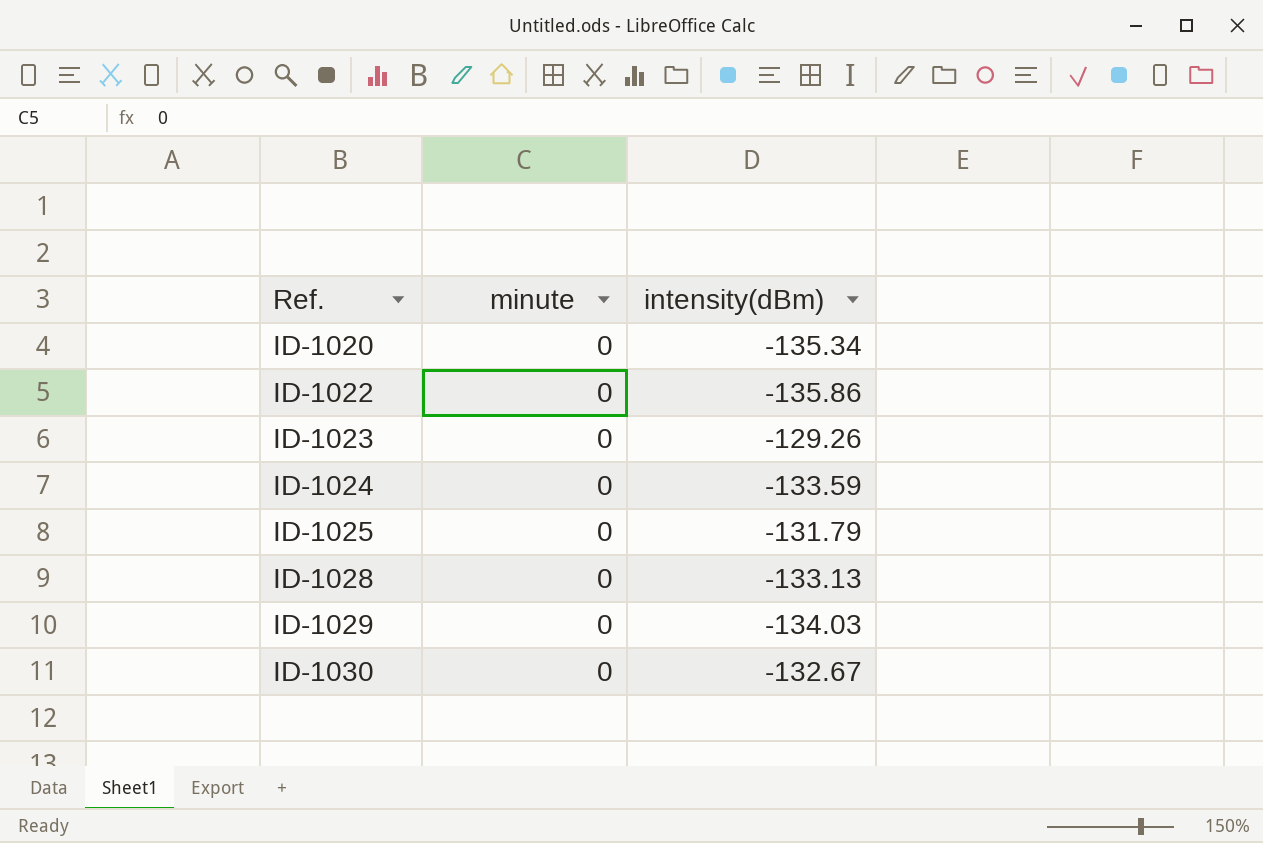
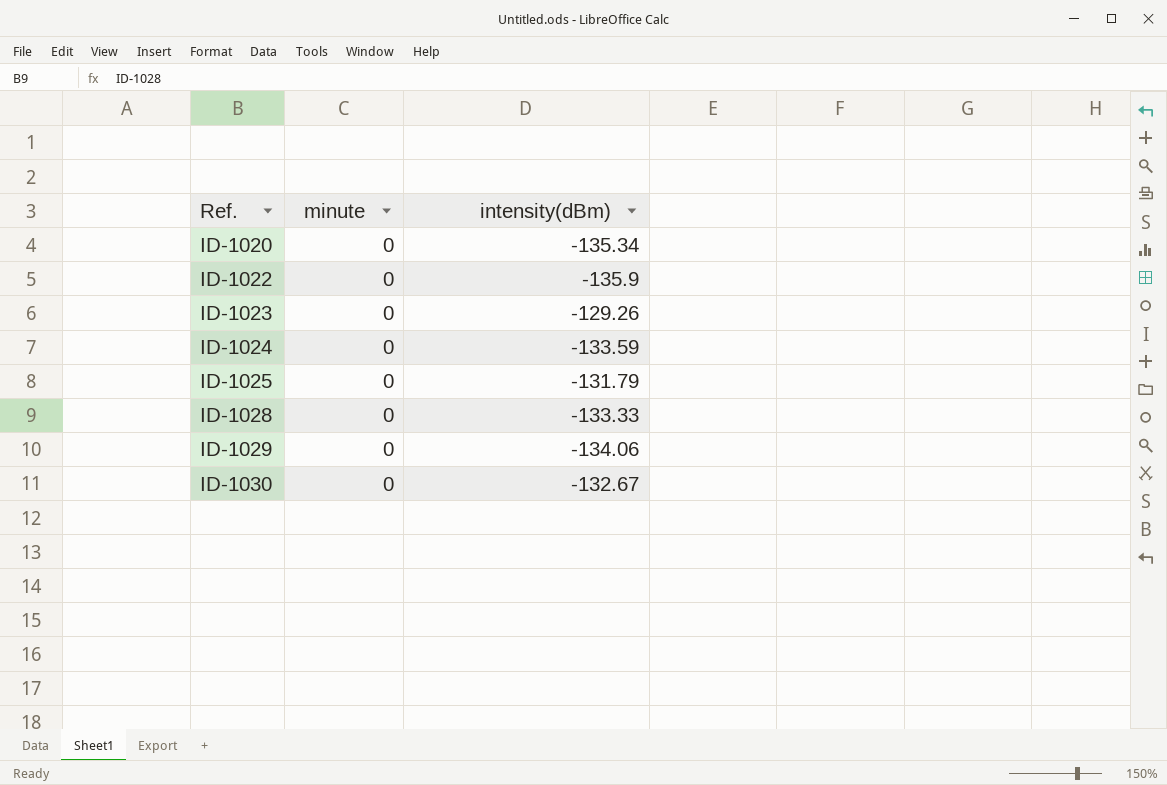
ID-1022 | intensity(dBm): -135.86 -> -135.9
ID-1028 | intensity(dBm): -133.13 -> -133.33
ID-1029 | intensity(dBm): -134.03 -> -134.06

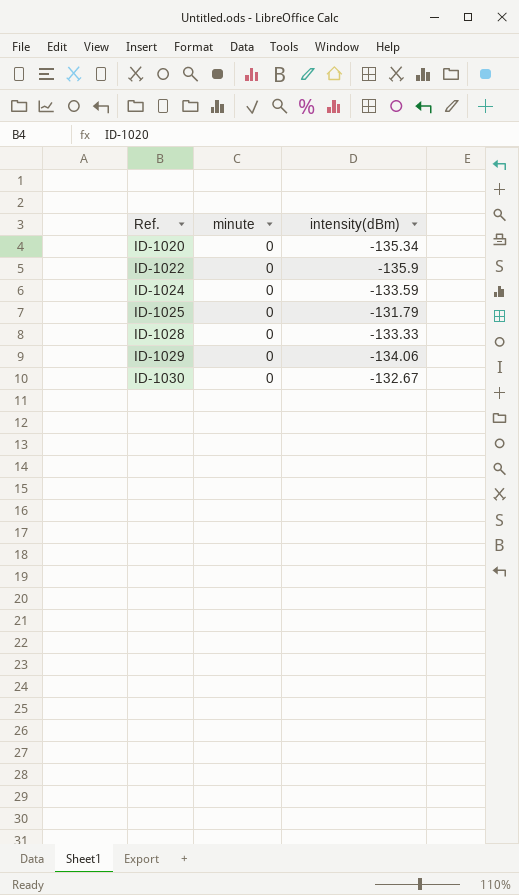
row ID-1023: 0 | -129.26 -> none

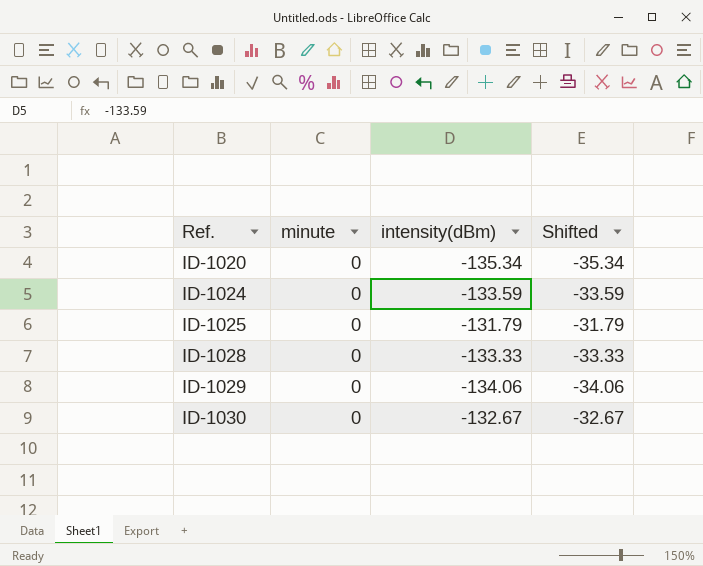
column Shifted | formula: none -> [intensity(dBm)] + 100
row ID-1022: 0 | -135.9 -> none

